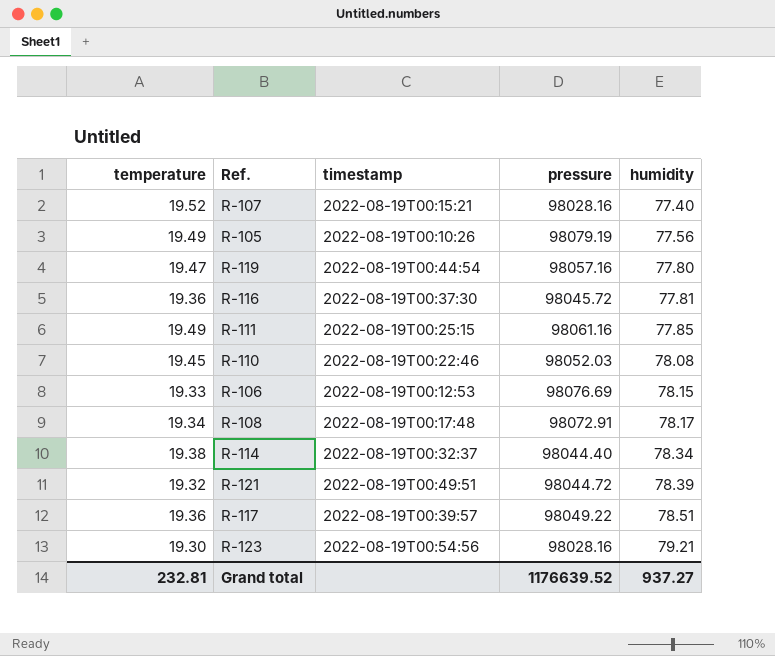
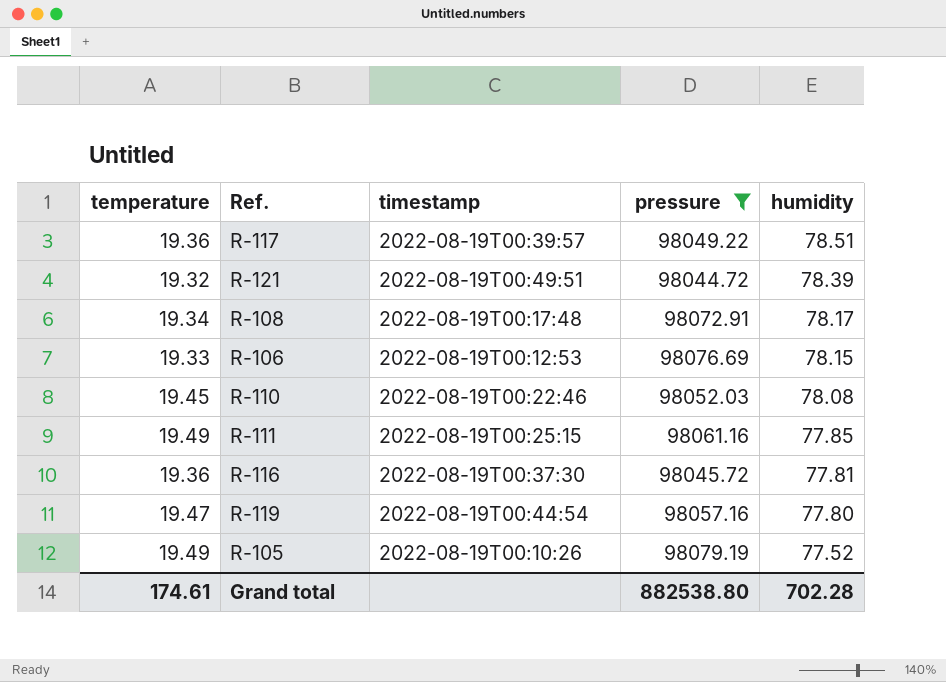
filter: none -> pressure >= 98044.72
row order: humidity ascending -> humidity descending
R-105 | humidity: 77.56 -> 77.52
Grand total | temperature: 232.81 -> 174.61
Grand total | pressure: 1176639.52 -> 882538.80
Grand total | humidity: 937.27 -> 702.28

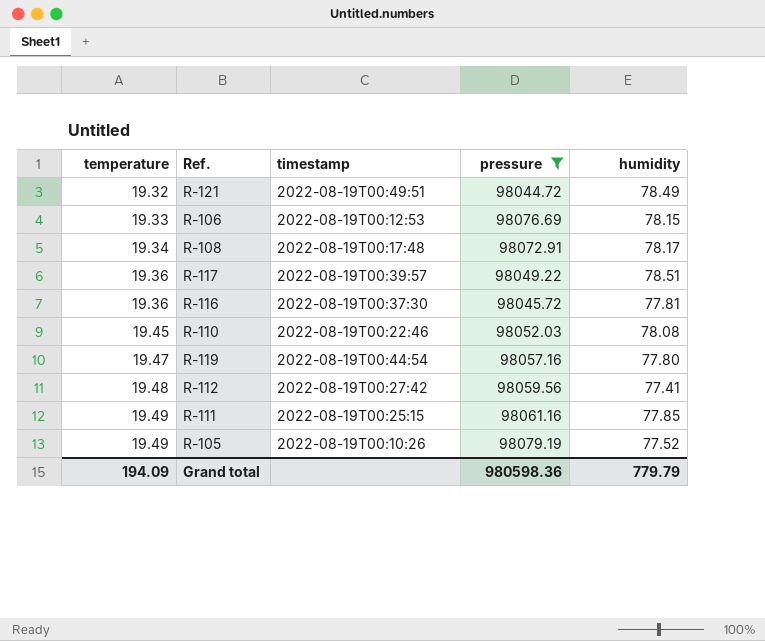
row order: humidity descending -> temperature ascending
R-121 | humidity: 78.39 -> 78.49
row R-112: none -> 19.48 | 2022-08-19T00:27:42 | 98059.56 | 77.41
Grand total | temperature: 174.61 -> 194.09
Grand total | pressure: 882538.80 -> 980598.36
Grand total | humidity: 702.28 -> 779.79

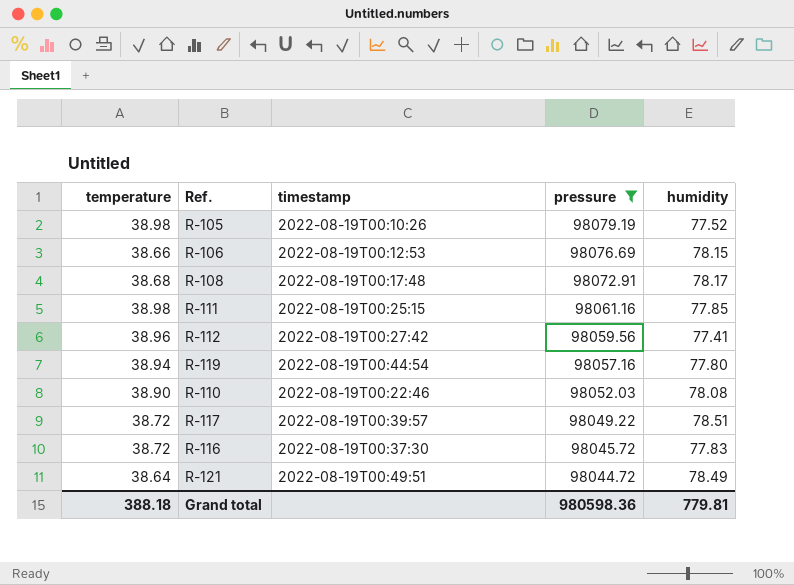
row order: temperature ascending -> pressure descending
R-105 | temperature: 19.49 -> 38.98
R-106 | temperature: 19.33 -> 38.66
R-108 | temperature: 19.34 -> 38.68
R-111 | temperature: 19.49 -> 38.98
R-112 | temperature: 19.48 -> 38.96
R-119 | temperature: 19.47 -> 38.94
R-110 | temperature: 19.45 -> 38.90
R-117 | temperature: 19.36 -> 38.72
R-116 | temperature: 19.36 -> 38.72
R-116 | humidity: 77.81 -> 77.83
R-121 | temperature: 19.32 -> 38.64
Grand total | temperature: 194.09 -> 388.18
Grand total | humidity: 779.79 -> 779.81

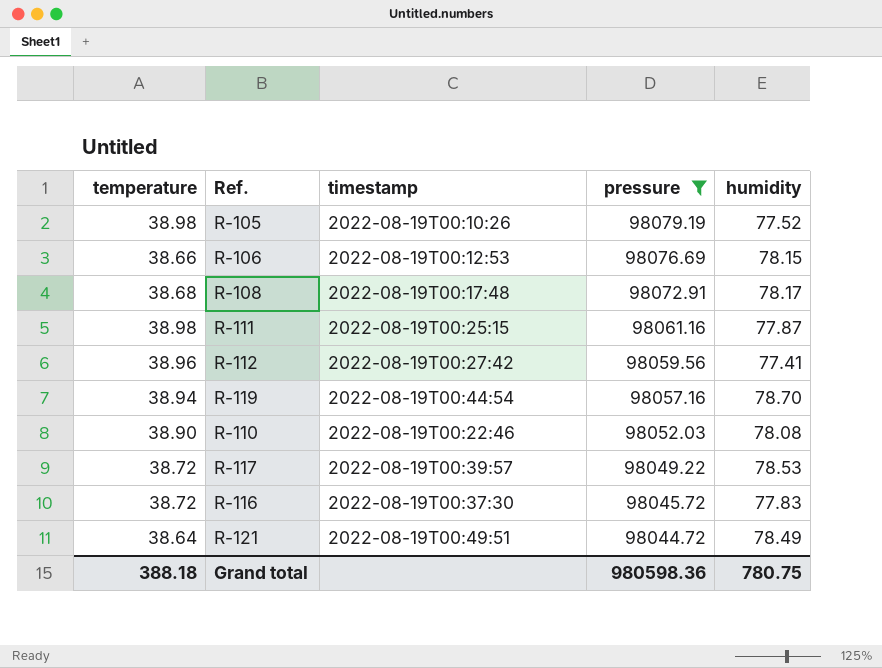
R-111 | humidity: 77.85 -> 77.87
R-119 | humidity: 77.80 -> 78.70
R-117 | humidity: 78.51 -> 78.53
Grand total | humidity: 779.81 -> 780.75

